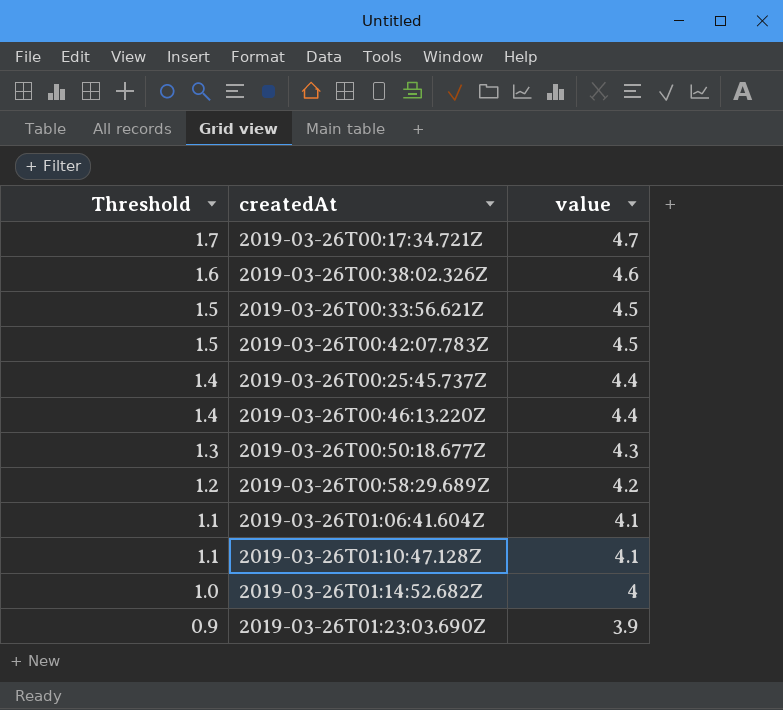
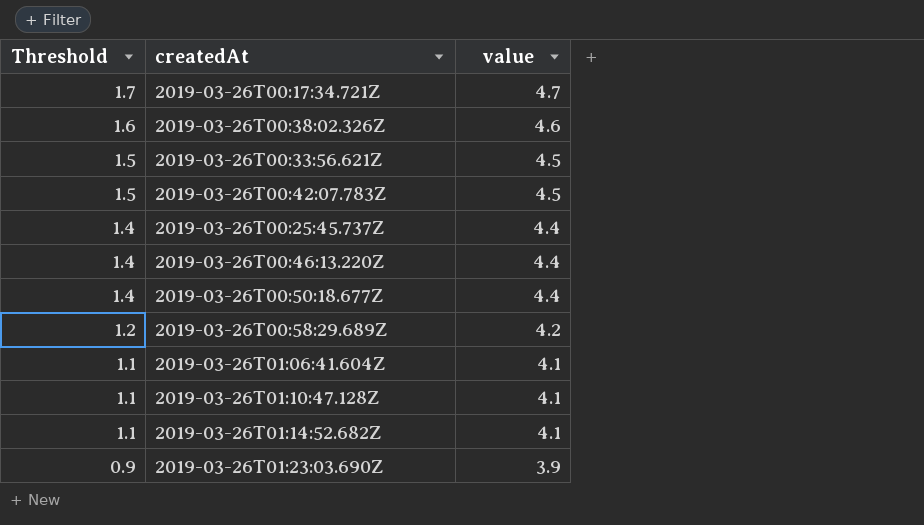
2019-03-26T00:50:18.677Z | Threshold: 1.3 -> 1.4
2019-03-26T00:50:18.677Z | value: 4.3 -> 4.4
2019-03-26T01:14:52.682Z | Threshold: 1.0 -> 1.1
2019-03-26T01:14:52.682Z | value: 4 -> 4.1

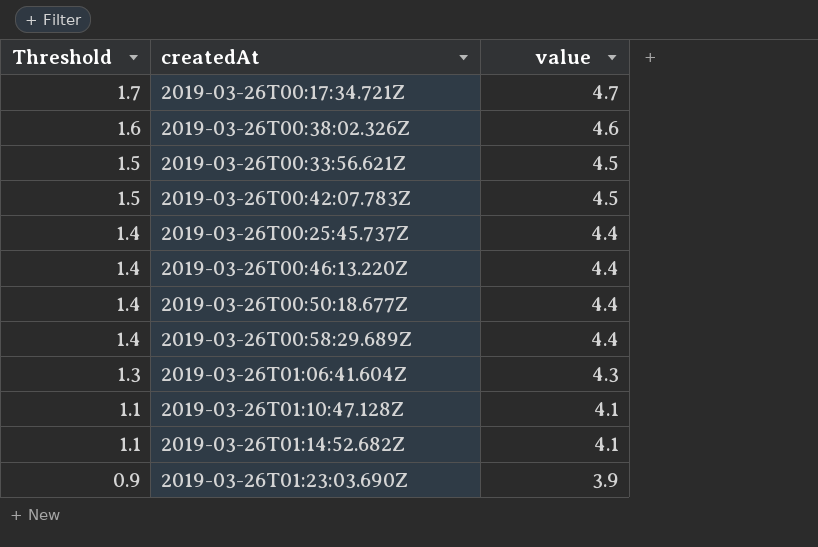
2019-03-26T00:58:29.689Z | Threshold: 1.2 -> 1.4
2019-03-26T00:58:29.689Z | value: 4.2 -> 4.4
2019-03-26T01:06:41.604Z | Threshold: 1.1 -> 1.3
2019-03-26T01:06:41.604Z | value: 4.1 -> 4.3

